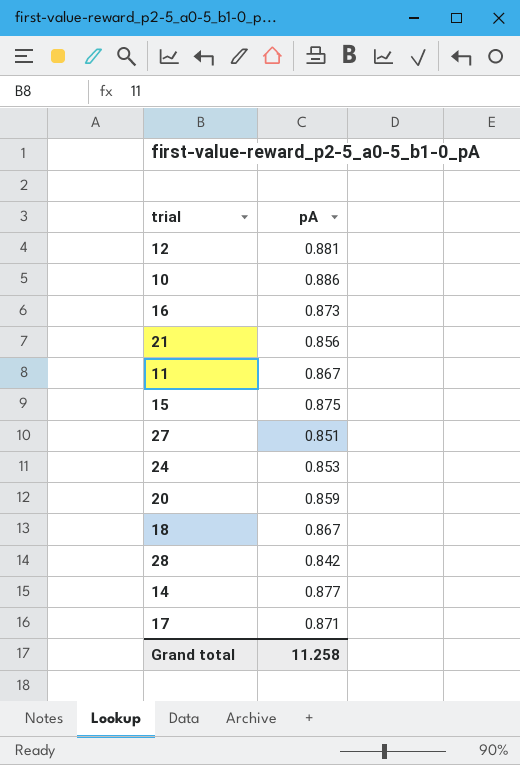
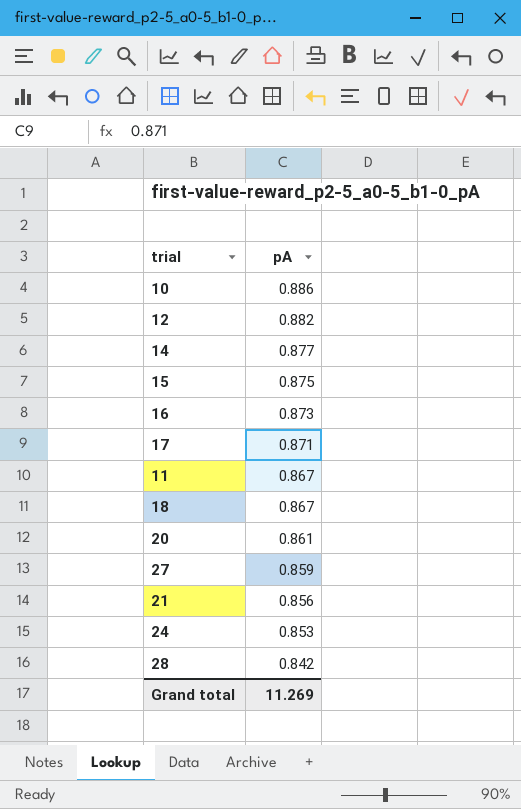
row order: none -> pA descending
12 | pA: 0.881 -> 0.882
20 | pA: 0.859 -> 0.861
27 | pA: 0.851 -> 0.859
Grand total | pA: 11.258 -> 11.269

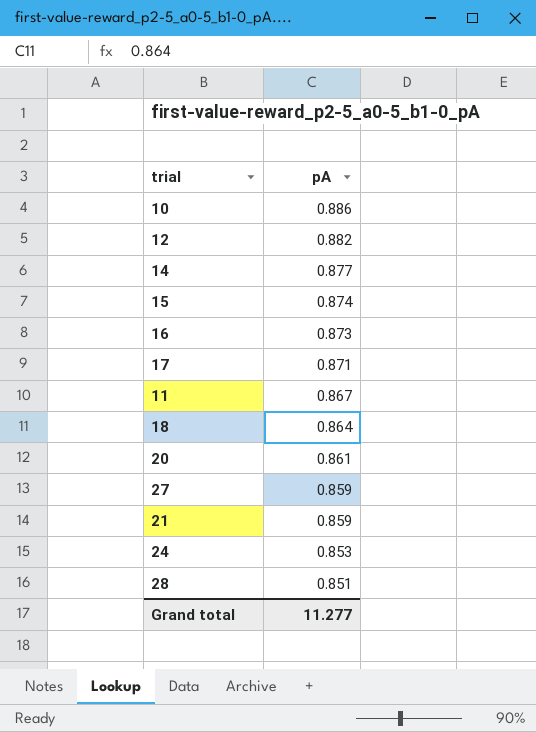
15 | pA: 0.875 -> 0.874
18 | pA: 0.867 -> 0.864
21 | pA: 0.856 -> 0.859
28 | pA: 0.842 -> 0.851
Grand total | pA: 11.269 -> 11.277

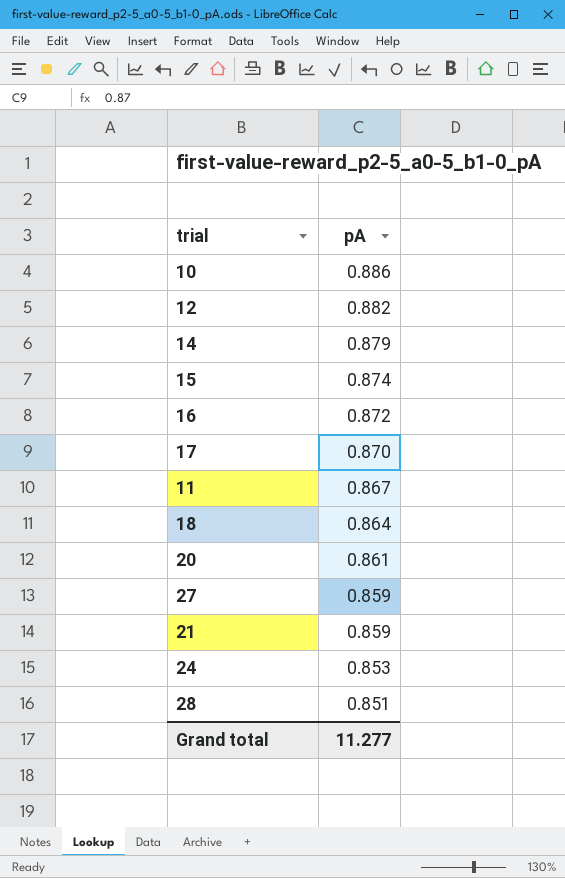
14 | pA: 0.877 -> 0.879
16 | pA: 0.873 -> 0.872
17 | pA: 0.871 -> 0.870

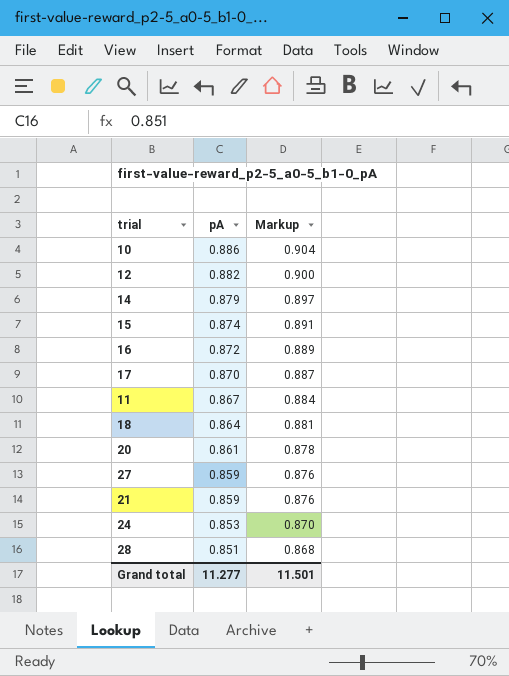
column Markup | formula: none -> [pA] * 1.02

